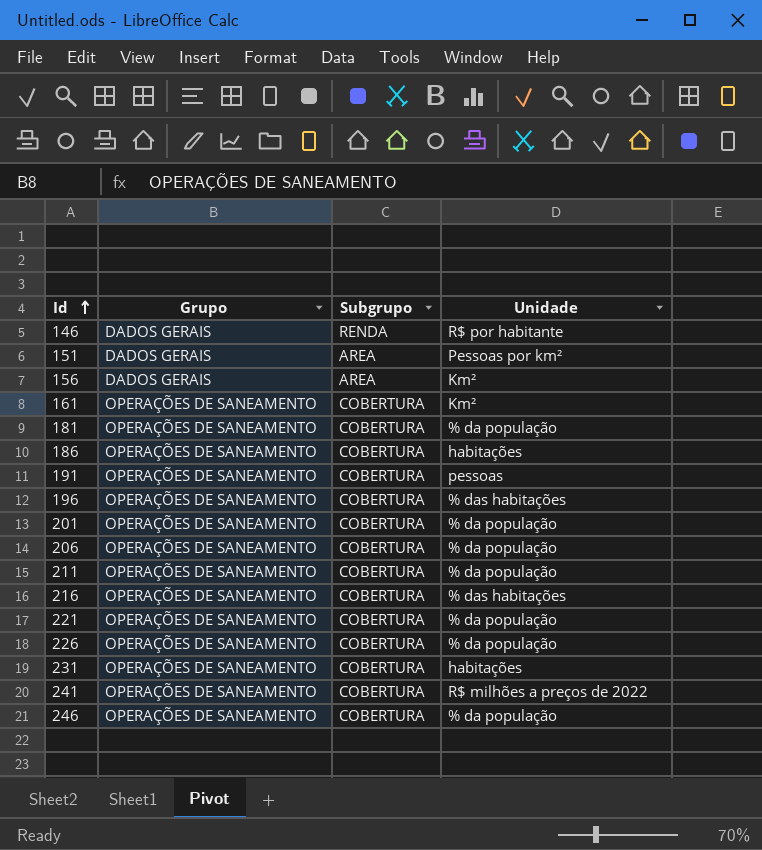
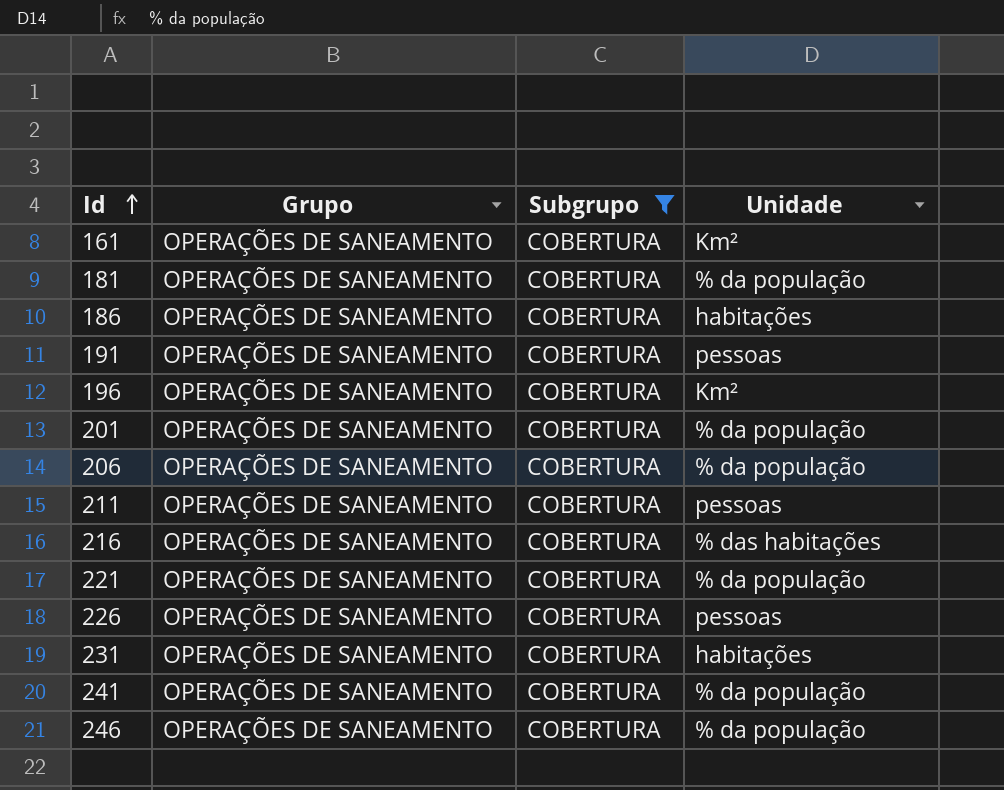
filter: none -> Subgrupo = COBERTURA
196 | Unidade: % das habitações -> Km²
211 | Unidade: % da população -> pessoas
226 | Unidade: % da população -> pessoas
241 | Unidade: R$ milhões a preços de 2022 -> % da população

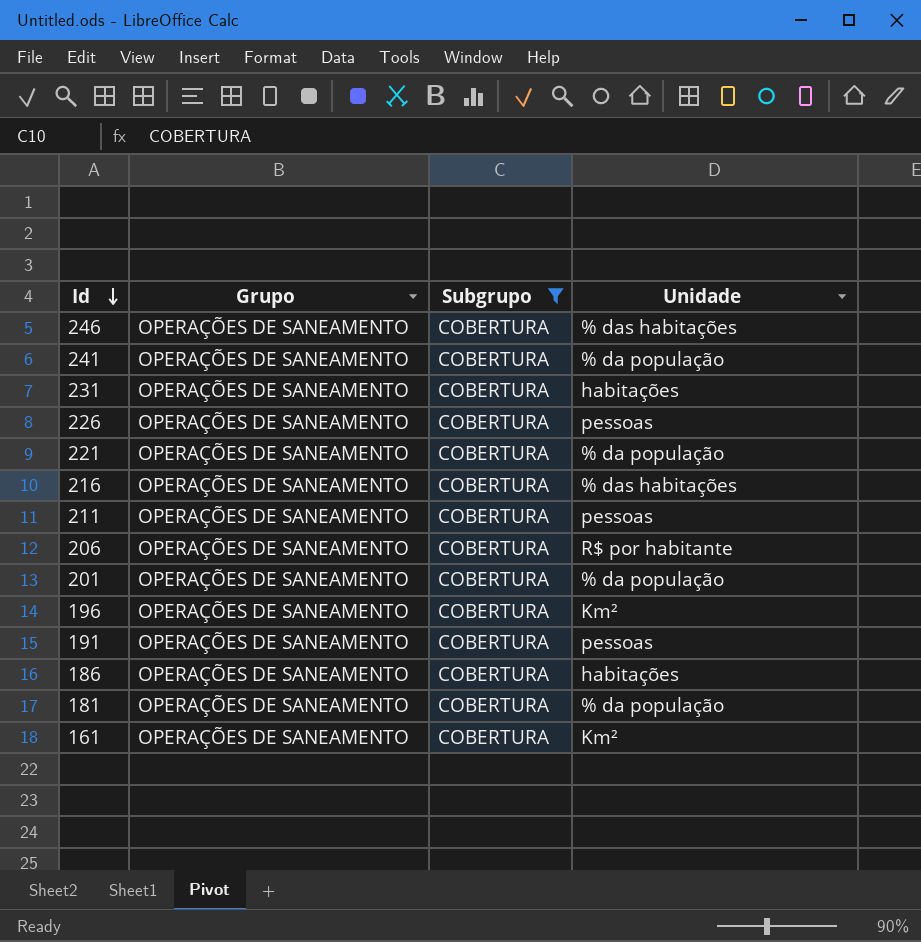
row order: Id ascending -> Id descending
246 | Unidade: % da população -> % das habitações
206 | Unidade: % da população -> R$ por habitante

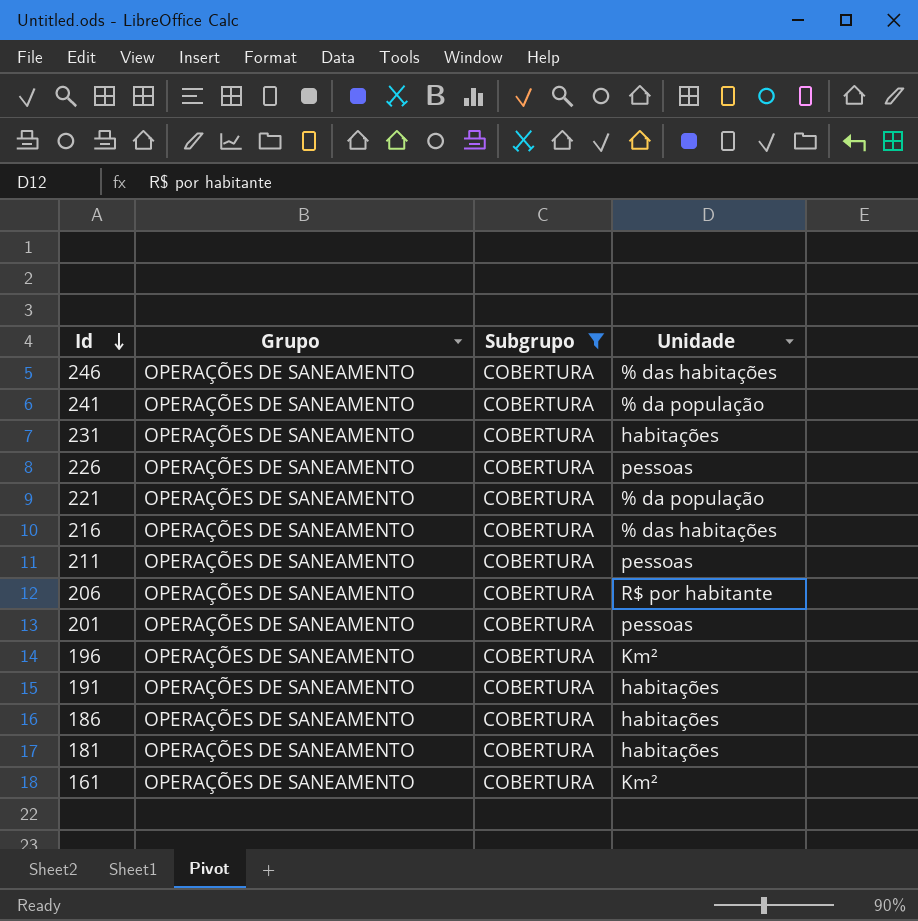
201 | Unidade: % da população -> pessoas
191 | Unidade: pessoas -> habitações
181 | Unidade: % da população -> habitações

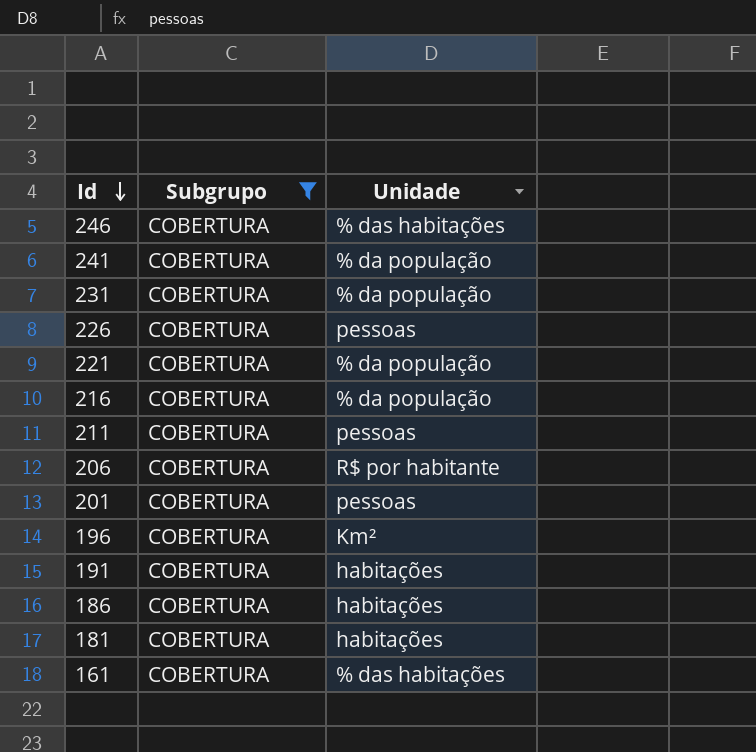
column Grupo | position: 2 -> none
231 | Unidade: habitações -> % da população
216 | Unidade: % das habitações -> % da população
161 | Unidade: Km² -> % das habitações

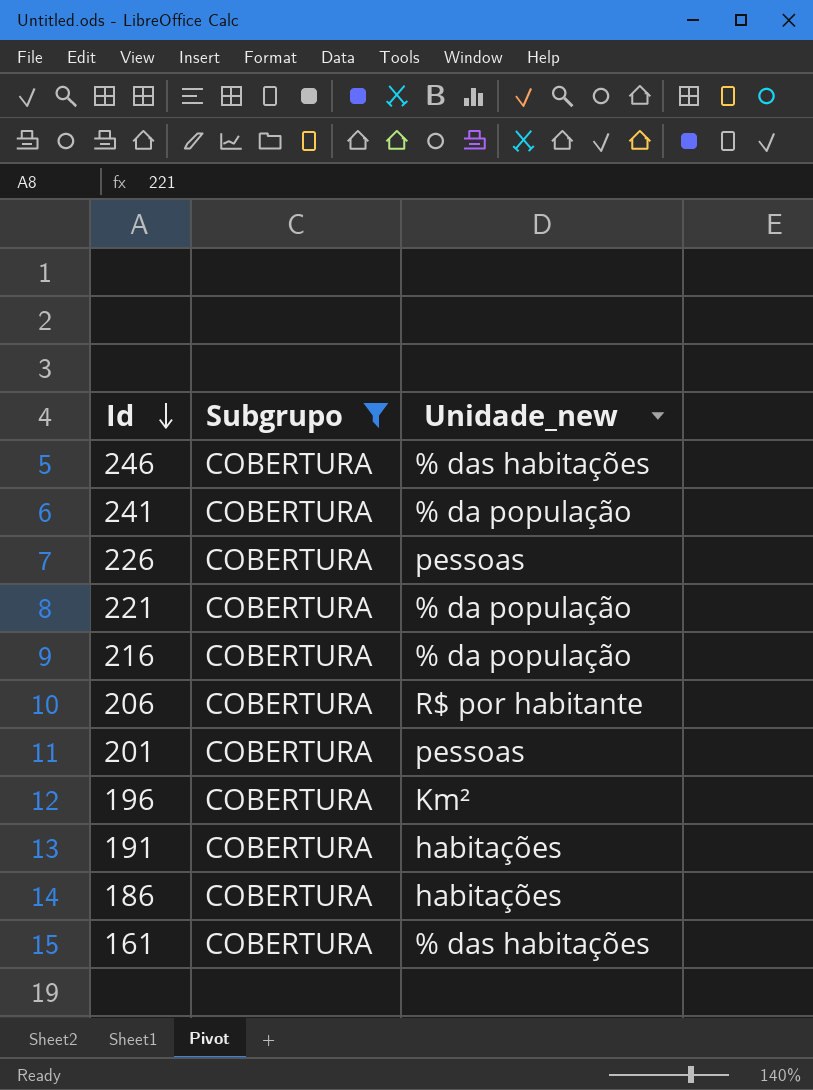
column name: Unidade -> Unidade_new
row 231: COBERTURA | % da população -> none
row 211: COBERTURA | pessoas -> none
row 181: COBERTURA | habitações -> none

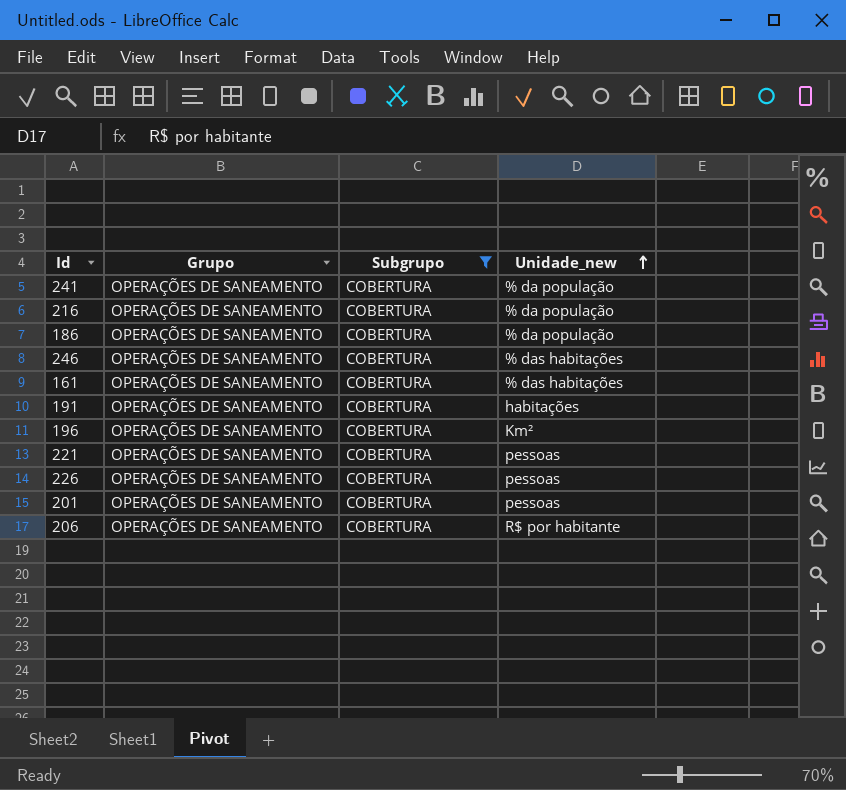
row order: Id descending -> Unidade_new ascending
column Grupo | position: none -> 2
186 | Unidade_new: habitações -> % da população
221 | Unidade_new: % da população -> pessoas

